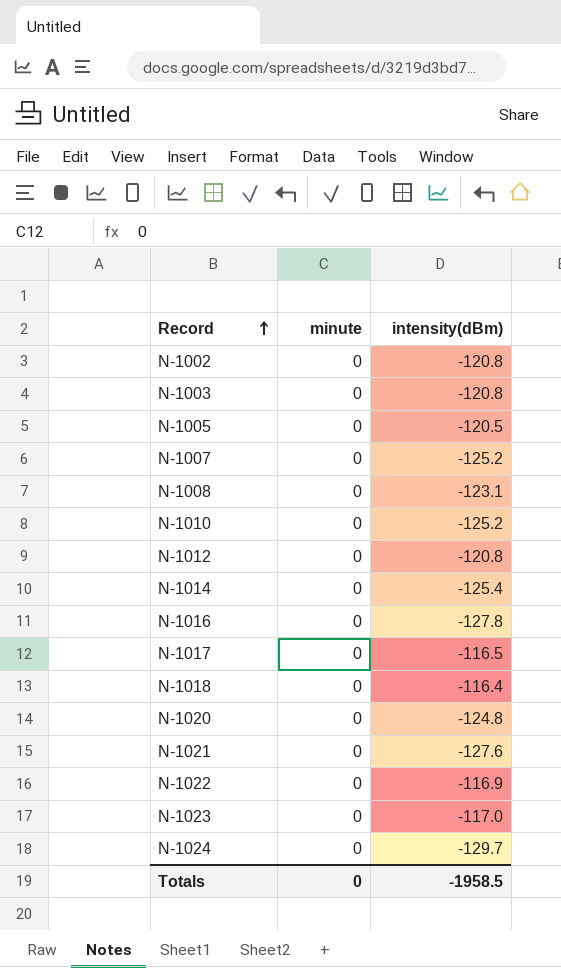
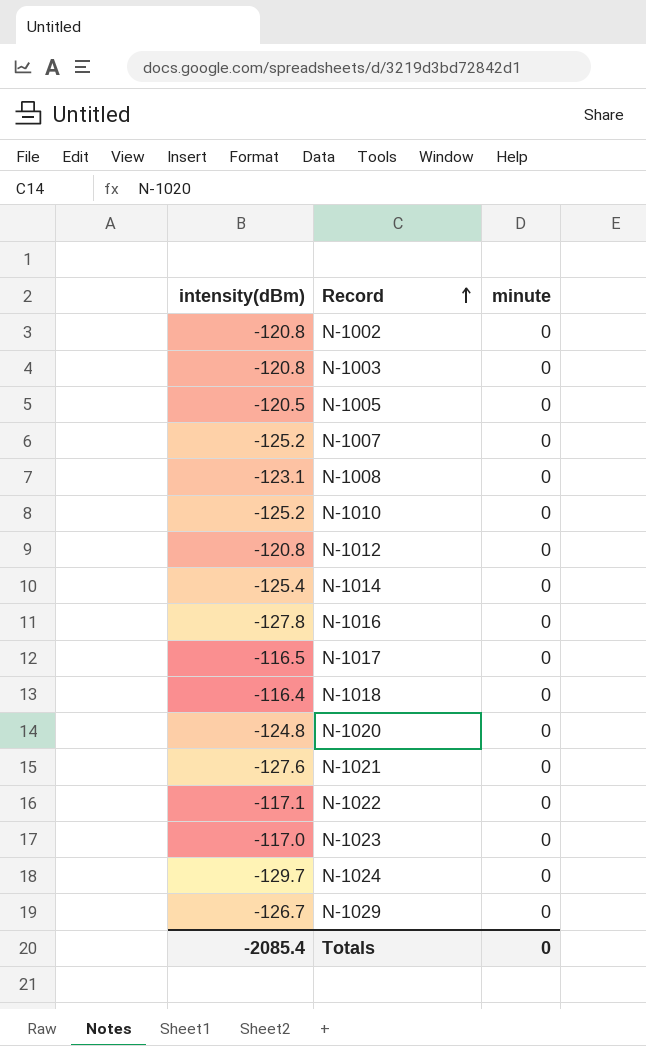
column intensity(dBm) | position: 3 -> 1
N-1022 | intensity(dBm): -116.9 -> -117.1
row N-1029: none -> -126.7 | 0
Totals | intensity(dBm): -1958.5 -> -2085.4

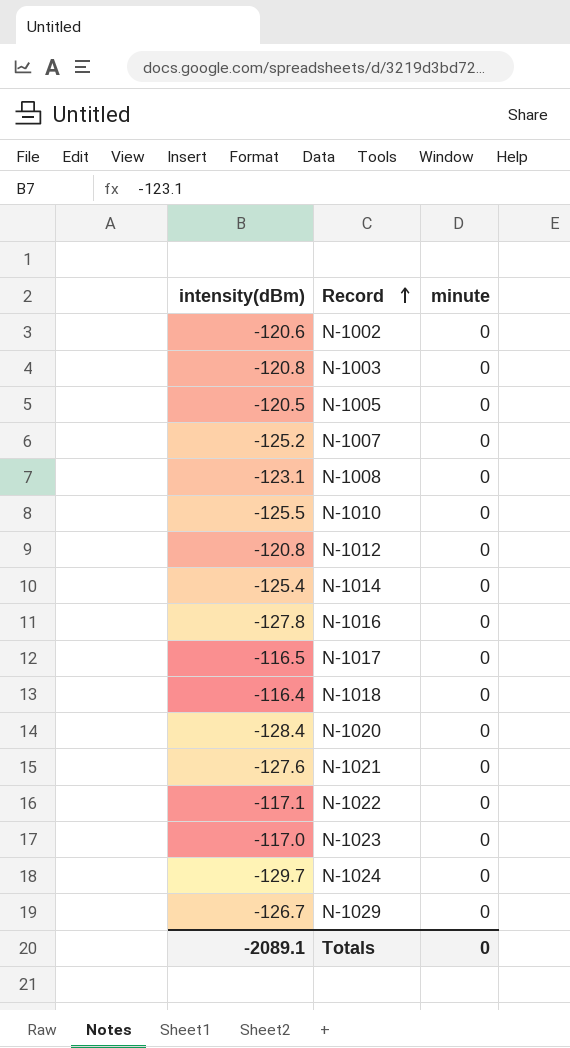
N-1002 | intensity(dBm): -120.8 -> -120.6
N-1010 | intensity(dBm): -125.2 -> -125.5
N-1020 | intensity(dBm): -124.8 -> -128.4
Totals | intensity(dBm): -2085.4 -> -2089.1

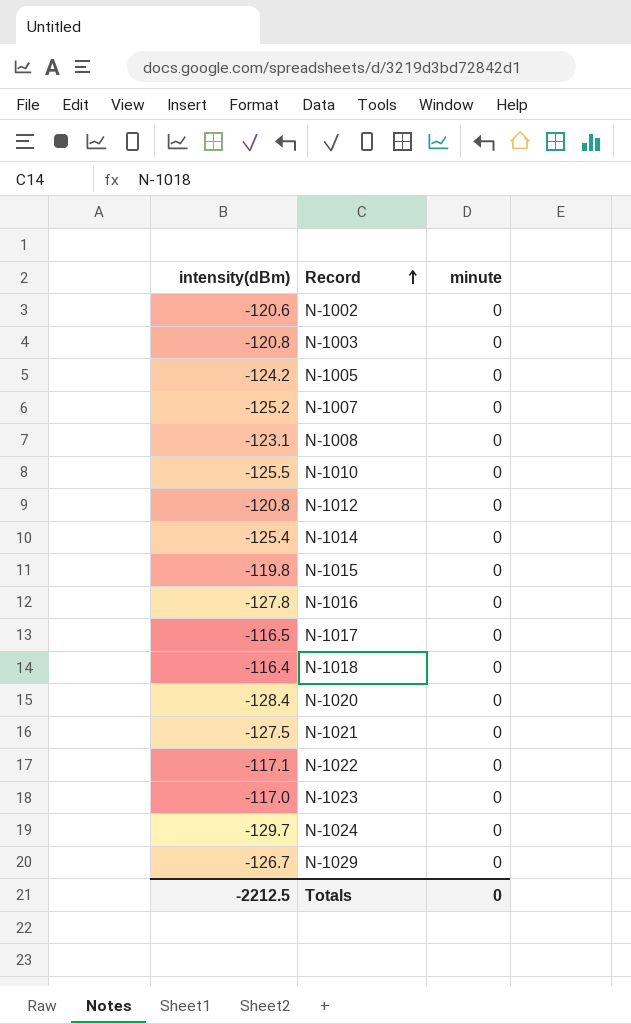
N-1005 | intensity(dBm): -120.5 -> -124.2
row N-1015: none -> -119.8 | 0
N-1021 | intensity(dBm): -127.6 -> -127.5
Totals | intensity(dBm): -2089.1 -> -2212.5

